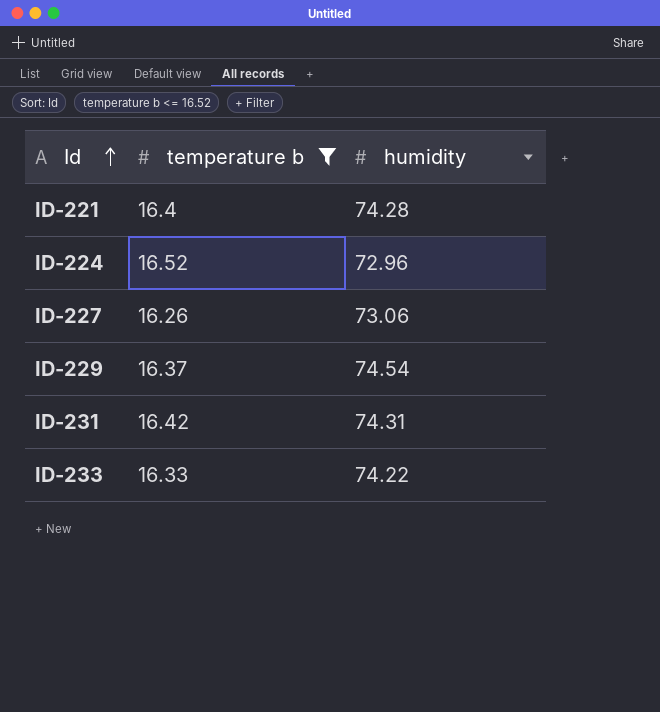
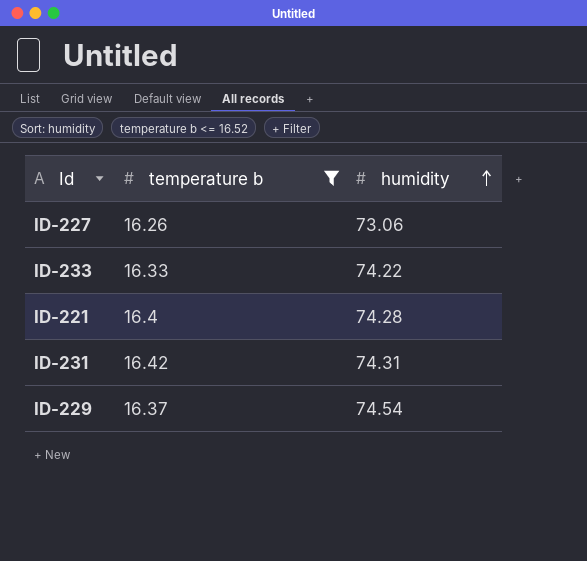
row order: Id ascending -> humidity ascending
row ID-224: 16.52 | 72.96 -> none

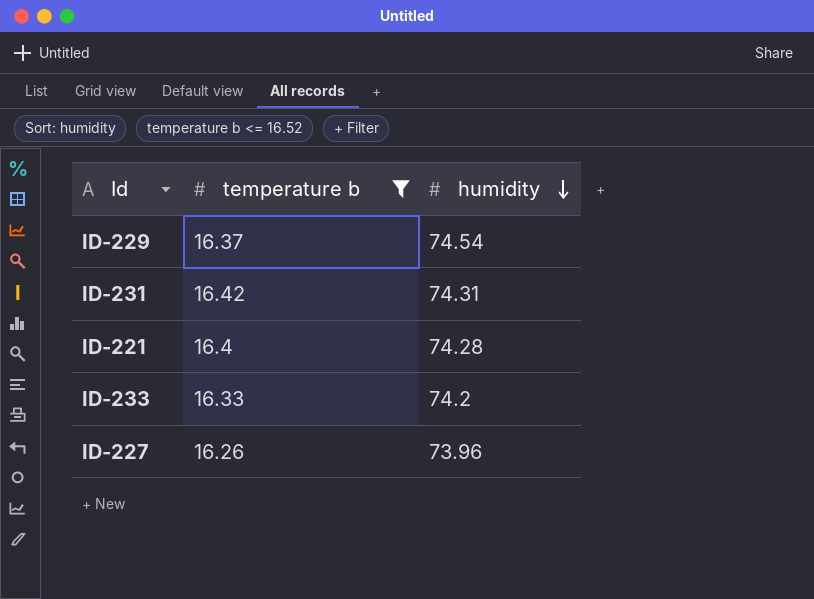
row order: humidity ascending -> humidity descending
ID-233 | humidity: 74.22 -> 74.2
ID-227 | humidity: 73.06 -> 73.96

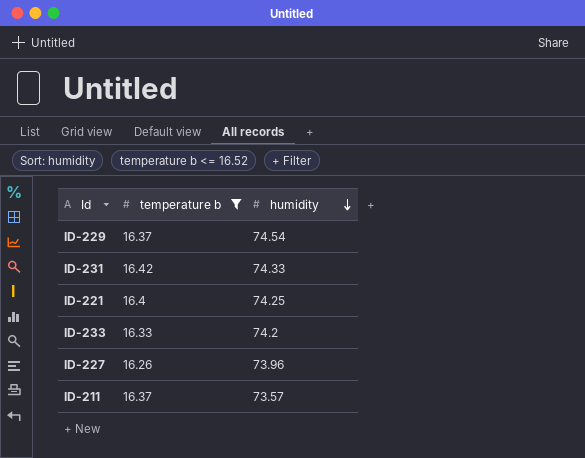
ID-231 | humidity: 74.31 -> 74.33
ID-221 | humidity: 74.28 -> 74.25
row ID-211: none -> 16.37 | 73.57

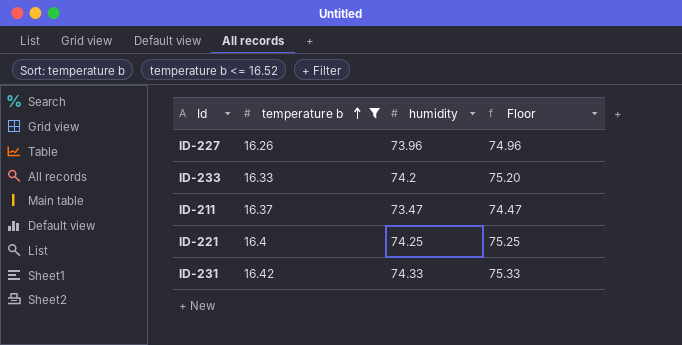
row order: humidity descending -> temperature b ascending
column Floor | formula: none -> [humidity] + 1
row ID-229: 16.37 | 74.54 -> none
ID-211 | humidity: 73.57 -> 73.47

